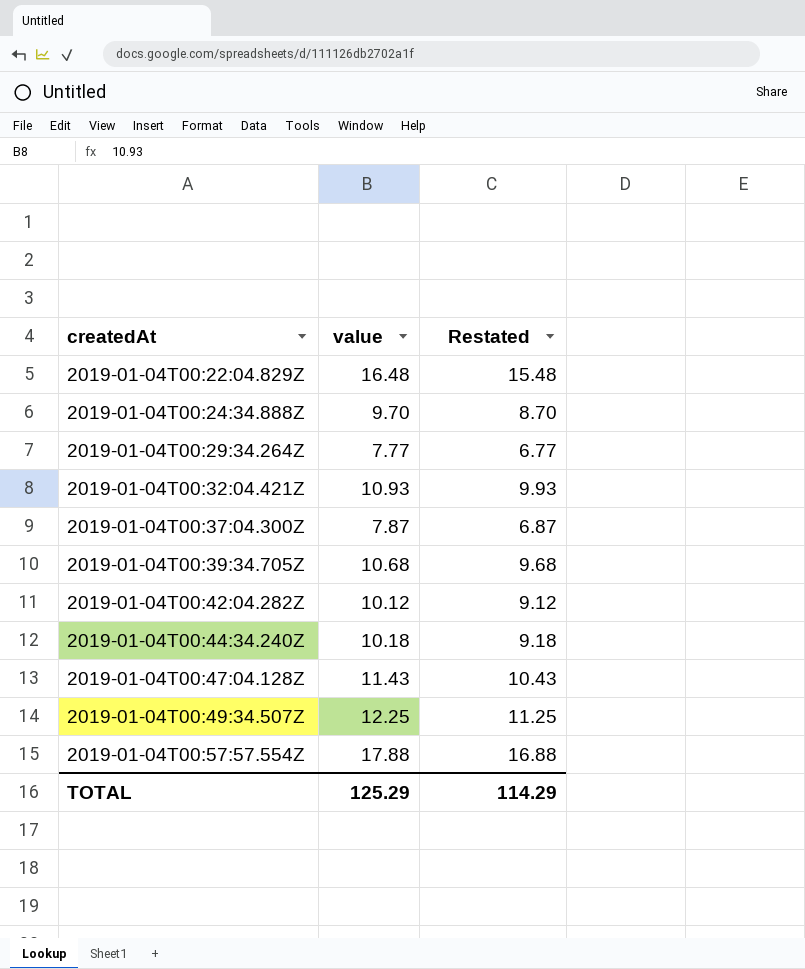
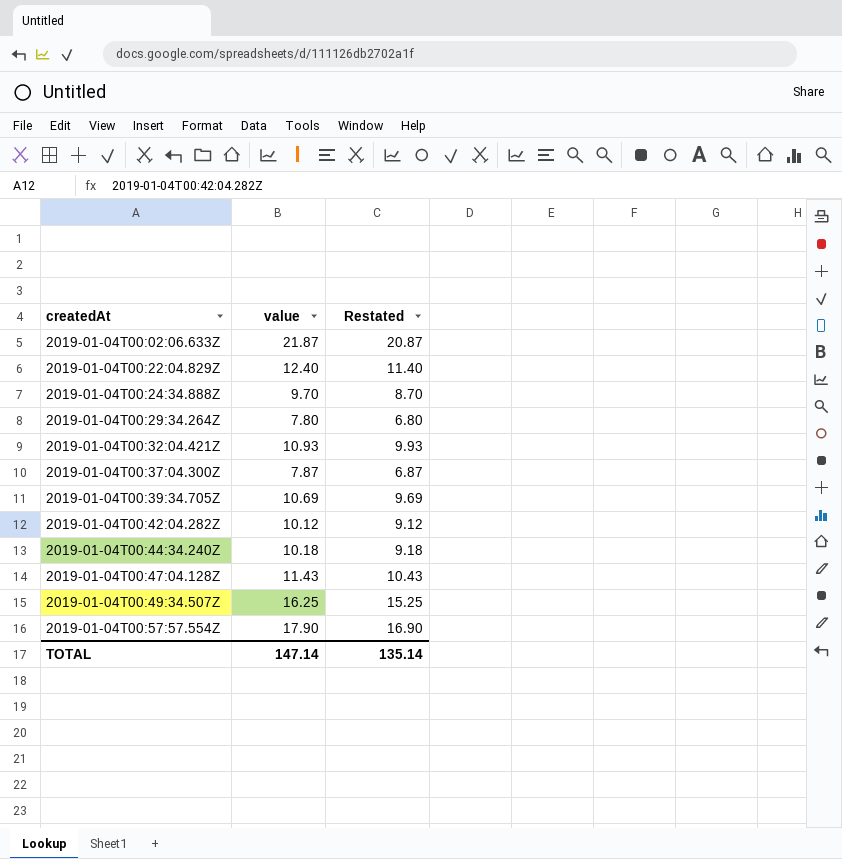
row 2019-01-04T00:02:06.633Z: none -> 21.87 | 20.87
2019-01-04T00:22:04.829Z | value: 16.48 -> 12.40
2019-01-04T00:22:04.829Z | Restated: 15.48 -> 11.40
2019-01-04T00:29:34.264Z | value: 7.77 -> 7.80
2019-01-04T00:29:34.264Z | Restated: 6.77 -> 6.80
2019-01-04T00:39:34.705Z | value: 10.68 -> 10.69
2019-01-04T00:39:34.705Z | Restated: 9.68 -> 9.69
2019-01-04T00:49:34.507Z | value: 12.25 -> 16.25
2019-01-04T00:49:34.507Z | Restated: 11.25 -> 15.25
2019-01-04T00:57:57.554Z | value: 17.88 -> 17.90
2019-01-04T00:57:57.554Z | Restated: 16.88 -> 16.90
TOTAL | value: 125.29 -> 147.14
TOTAL | Restated: 114.29 -> 135.14

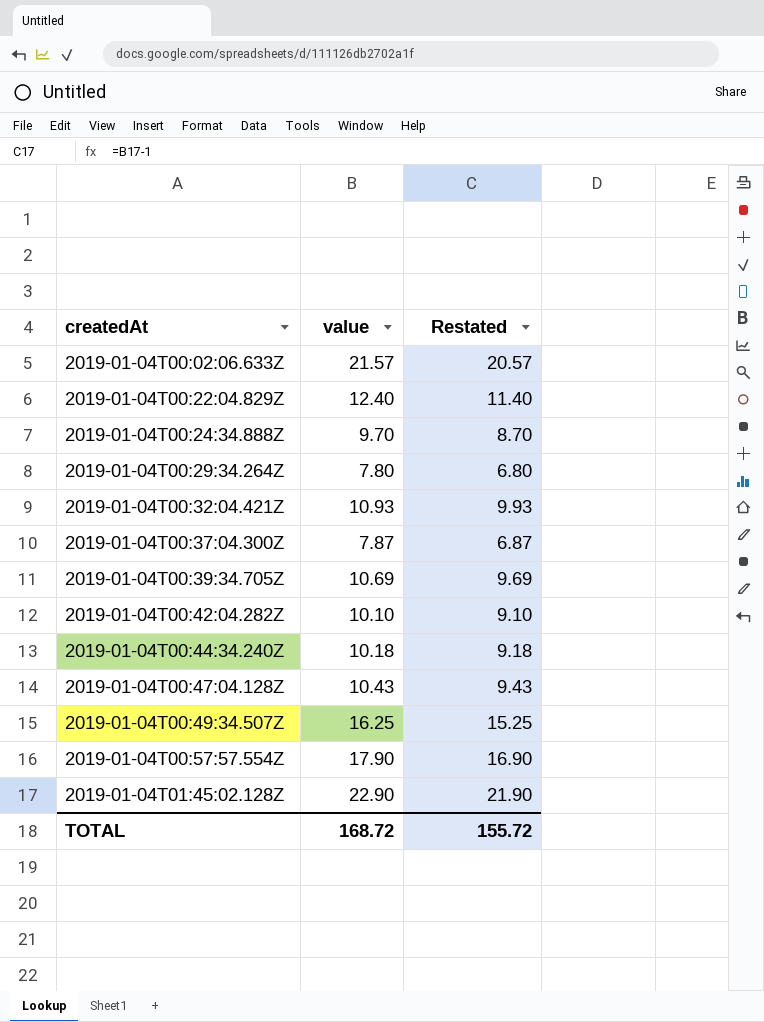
2019-01-04T00:02:06.633Z | value: 21.87 -> 21.57
2019-01-04T00:02:06.633Z | Restated: 20.87 -> 20.57
2019-01-04T00:42:04.282Z | value: 10.12 -> 10.10
2019-01-04T00:42:04.282Z | Restated: 9.12 -> 9.10
2019-01-04T00:47:04.128Z | value: 11.43 -> 10.43
2019-01-04T00:47:04.128Z | Restated: 10.43 -> 9.43
row 2019-01-04T01:45:02.128Z: none -> 22.90 | 21.90
TOTAL | value: 147.14 -> 168.72
TOTAL | Restated: 135.14 -> 155.72

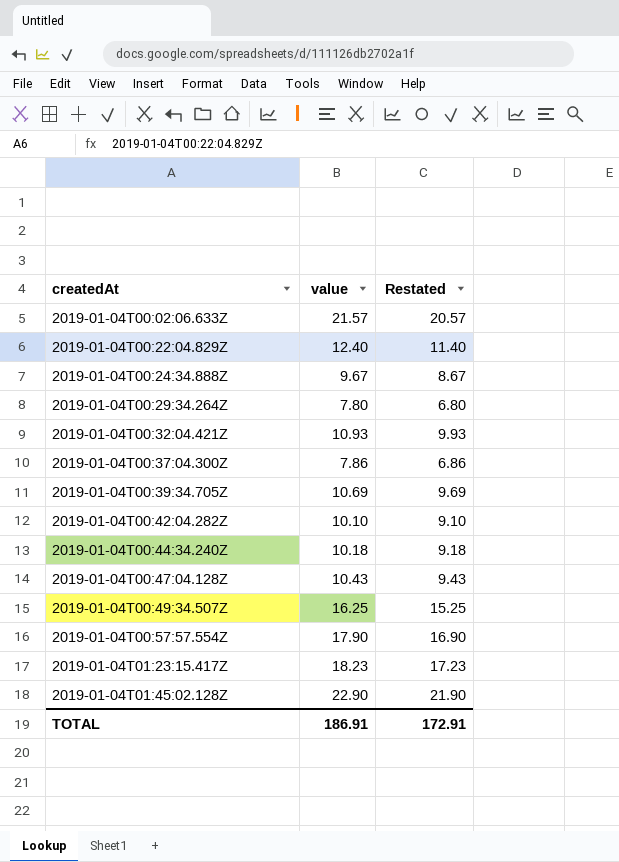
2019-01-04T00:24:34.888Z | value: 9.70 -> 9.67
2019-01-04T00:24:34.888Z | Restated: 8.70 -> 8.67
2019-01-04T00:37:04.300Z | value: 7.87 -> 7.86
2019-01-04T00:37:04.300Z | Restated: 6.87 -> 6.86
row 2019-01-04T01:23:15.417Z: none -> 18.23 | 17.23
TOTAL | value: 168.72 -> 186.91
TOTAL | Restated: 155.72 -> 172.91

